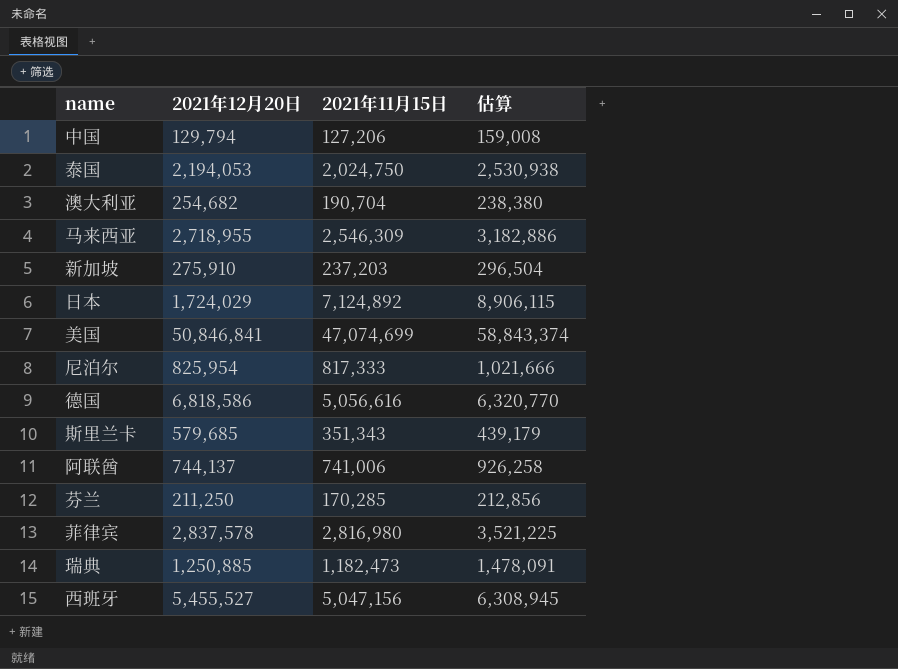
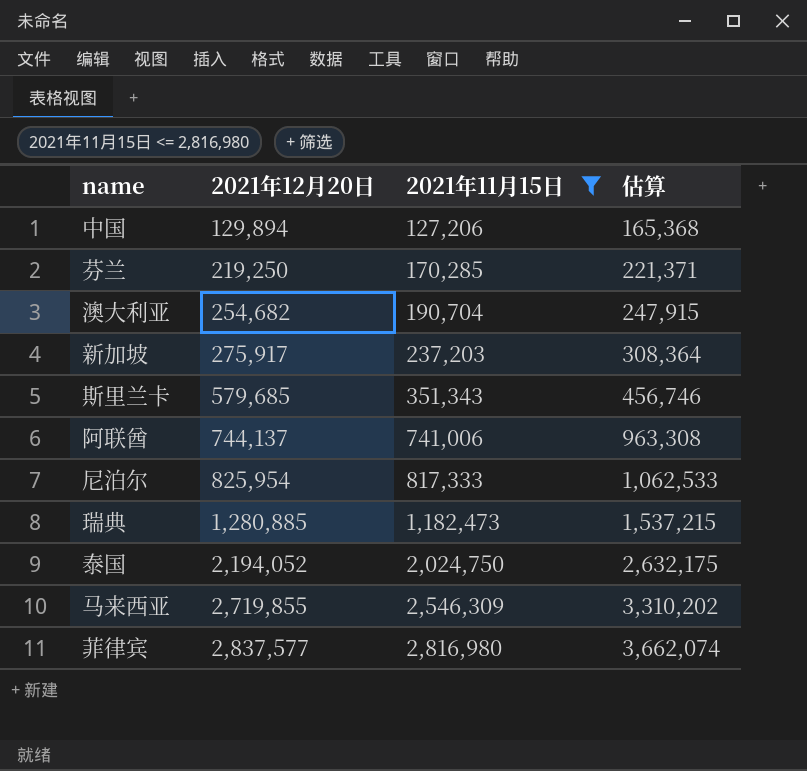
filter: none -> 2021年11月15日 <= 2,816,980
row order: none -> 2021年12月20日 ascending
column 估算 | formula: [2021年11月15日] * 1.25 -> [2021年11月15日] * 1.3
中国 | 2021年12月20日: 129,794 -> 129,894
芬兰 | 2021年12月20日: 211,250 -> 219,250
新加坡 | 2021年12月20日: 275,910 -> 275,917
瑞典 | 2021年12月20日: 1,250,885 -> 1,280,885
泰国 | 2021年12月20日: 2,194,053 -> 2,194,052
马来西亚 | 2021年12月20日: 2,718,955 -> 2,719,855
菲律宾 | 2021年12月20日: 2,837,578 -> 2,837,577

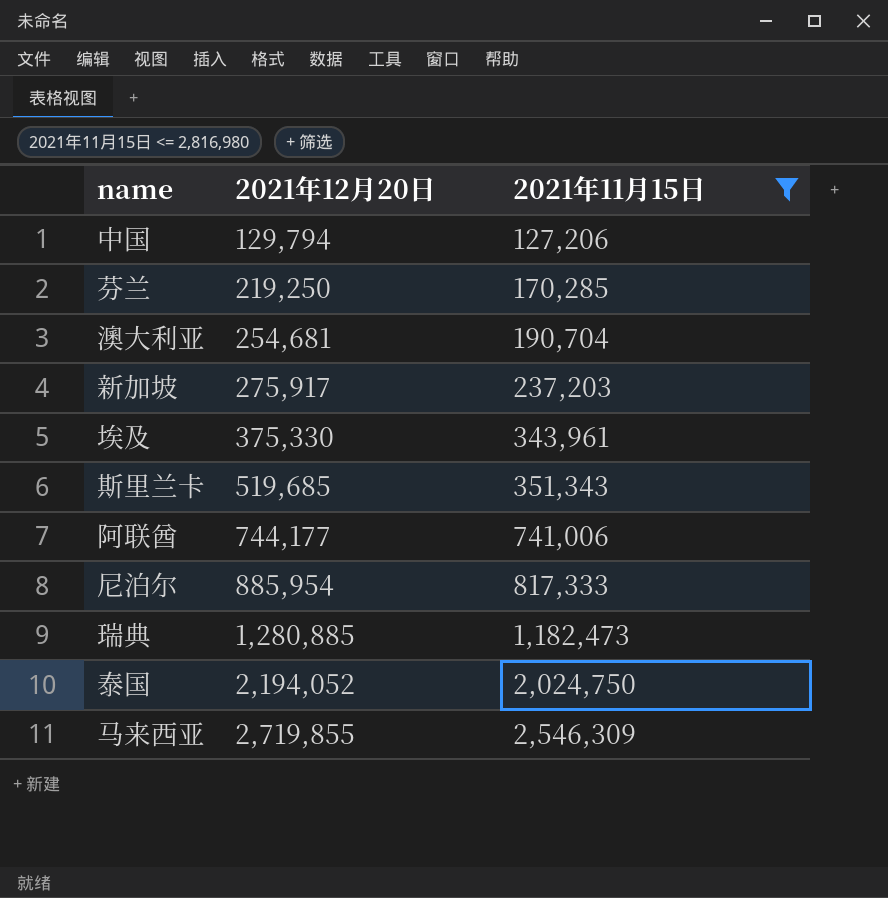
column 估算 | formula: [2021年11月15日] * 1.3 -> none
row 菲律宾: 2,837,577 | 2,816,980 | 3,662,074 -> none
中国 | 2021年12月20日: 129,894 -> 129,794
澳大利亚 | 2021年12月20日: 254,682 -> 254,681
row 埃及: none -> 375,330 | 343,961
斯里兰卡 | 2021年12月20日: 579,685 -> 519,685
阿联酋 | 2021年12月20日: 744,137 -> 744,177
尼泊尔 | 2021年12月20日: 825,954 -> 885,954

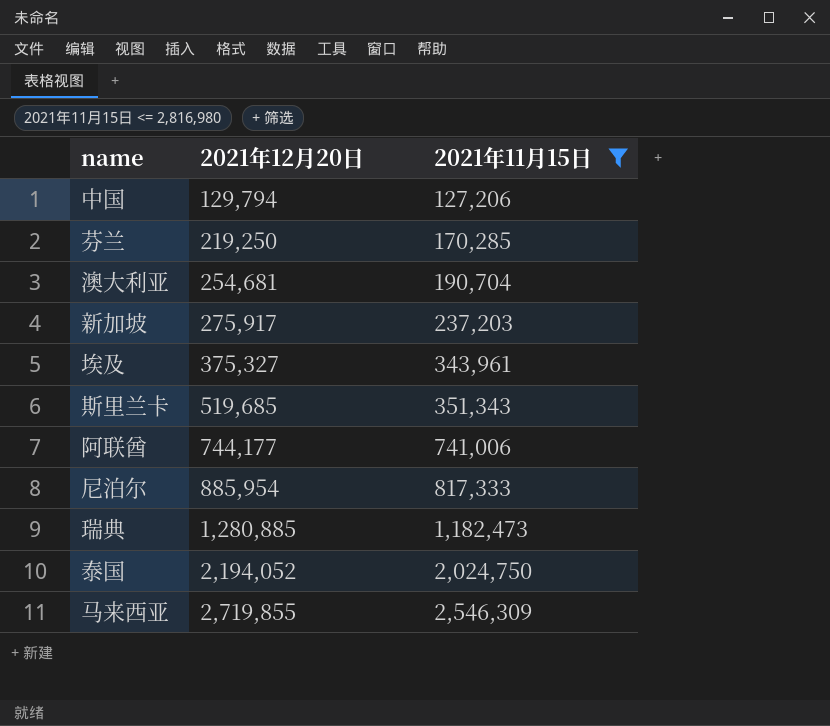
埃及 | 2021年12月20日: 375,330 -> 375,327

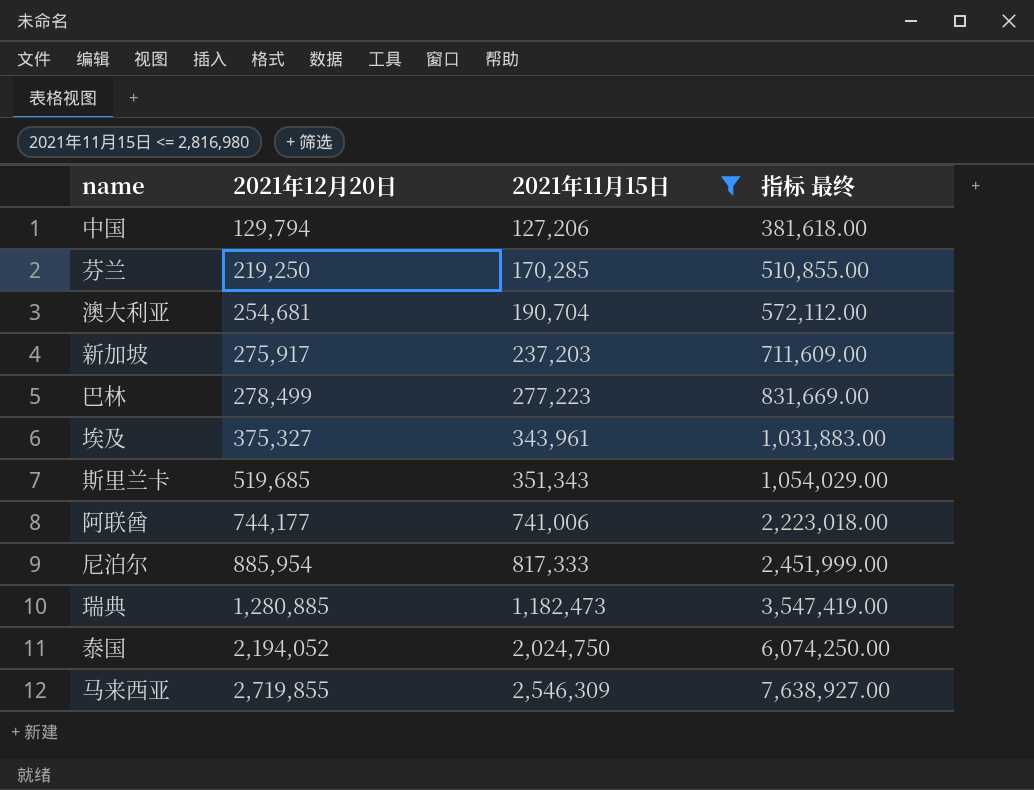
column 指标 最终 | formula: none -> [2021年11月15日] * 3
row 巴林: none -> 278,499 | 277,223 | 831,669.00

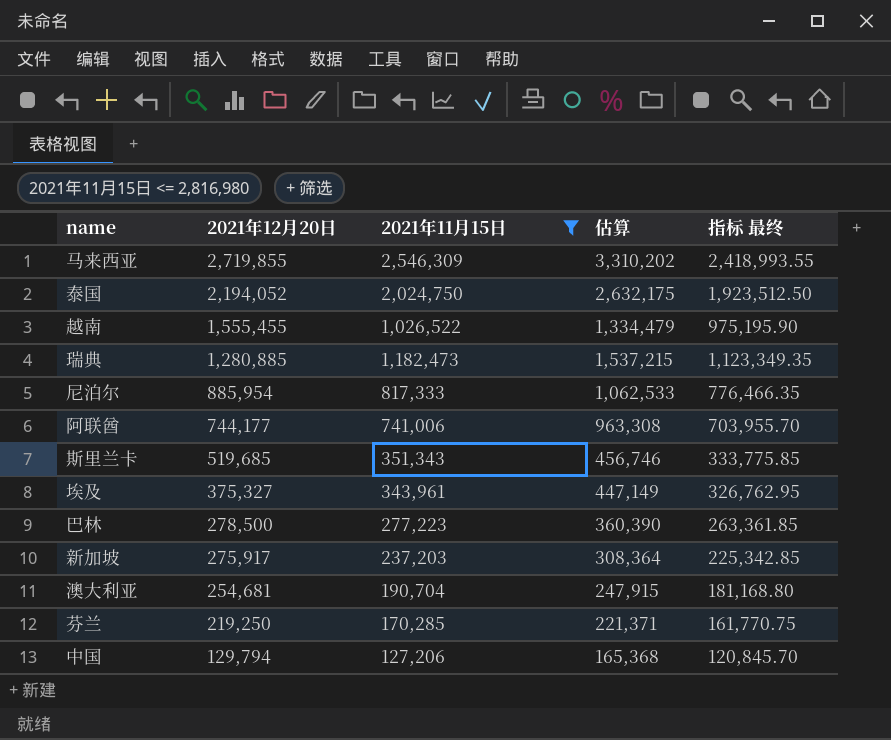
row order: 2021年12月20日 ascending -> 2021年12月20日 descending
column 估算 | formula: none -> [2021年11月15日] * 1.3
column 指标 最终 | formula: [2021年11月15日] * 3 -> [2021年11月15日] * 0.95
row 越南: none -> 1,555,455 | 1,026,522 | 1,334,479 | 975,195.90
巴林 | 2021年12月20日: 278,499 -> 278,500

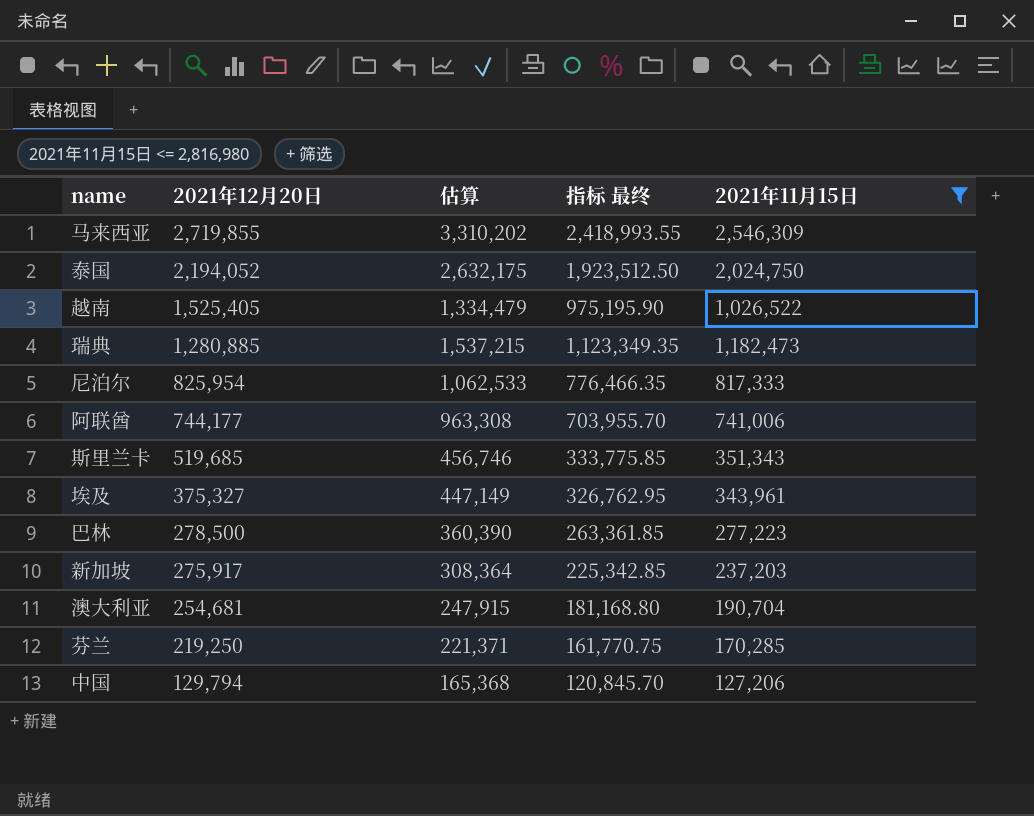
column 2021年11月15日 | position: 3 -> 5
越南 | 2021年12月20日: 1,555,455 -> 1,525,405
尼泊尔 | 2021年12月20日: 885,954 -> 825,954

